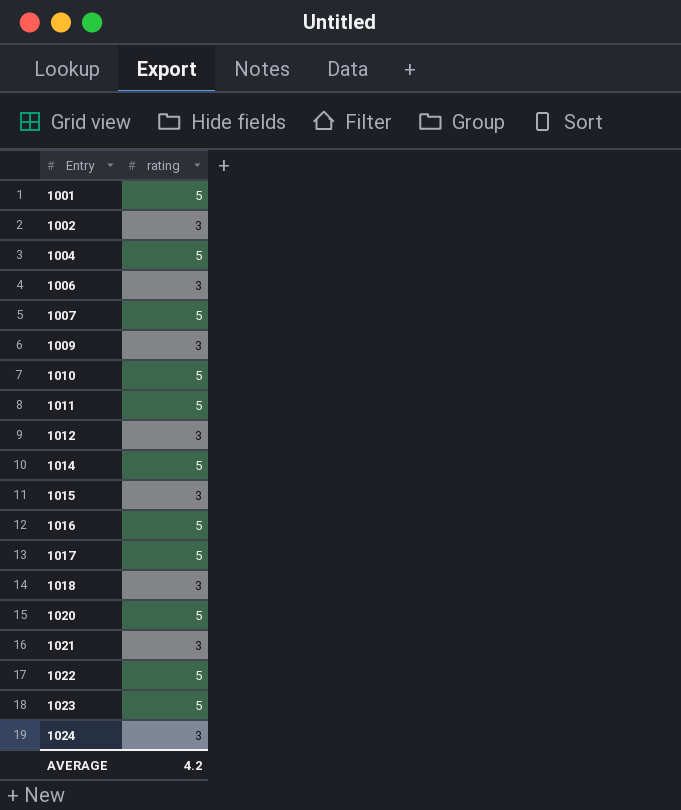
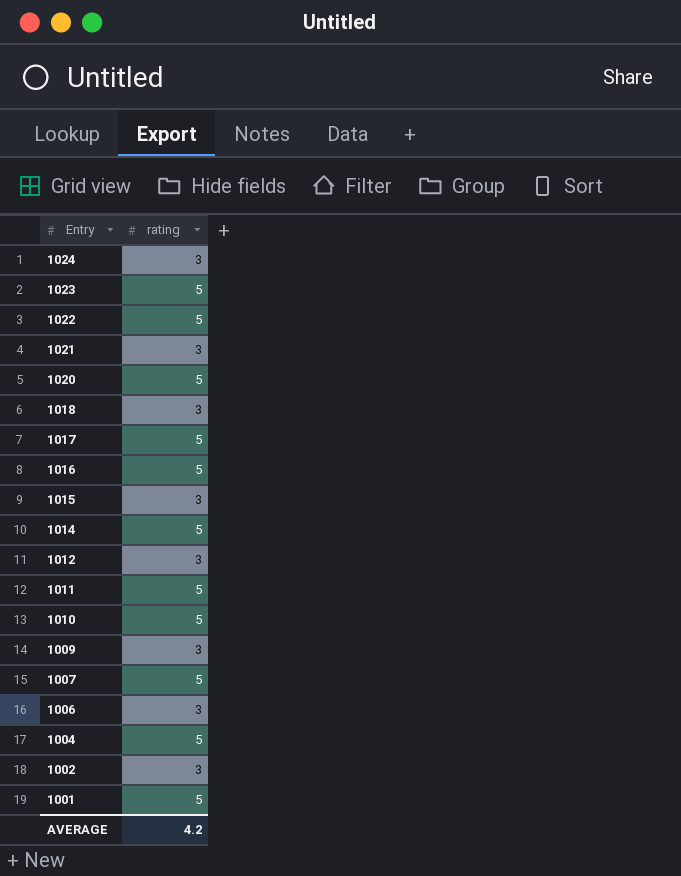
row order: Entry ascending -> Entry descending

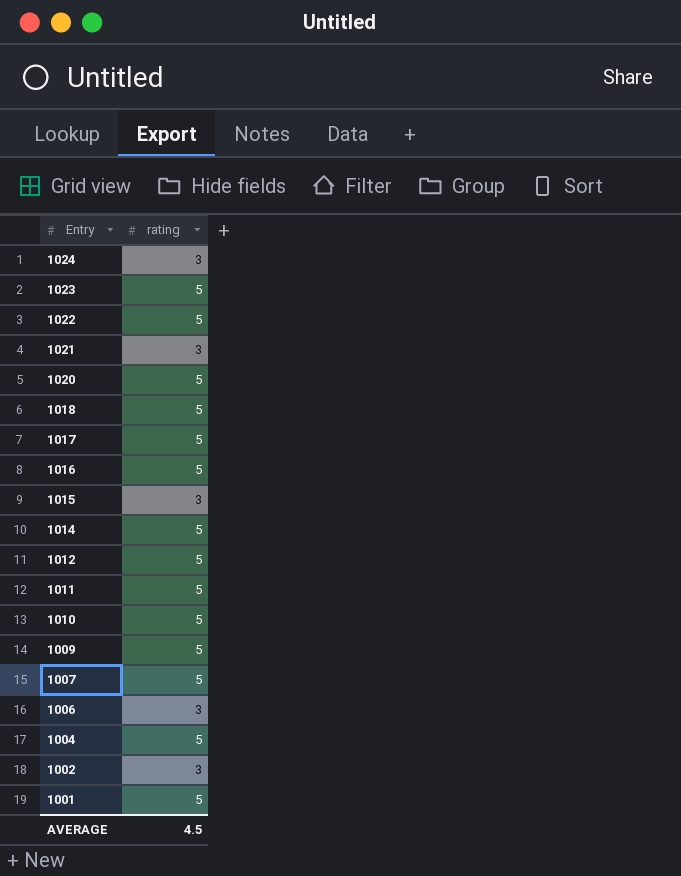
1018 | rating: 3 -> 5
1012 | rating: 3 -> 5
1009 | rating: 3 -> 5
AVERAGE | rating: 4.2 -> 4.5

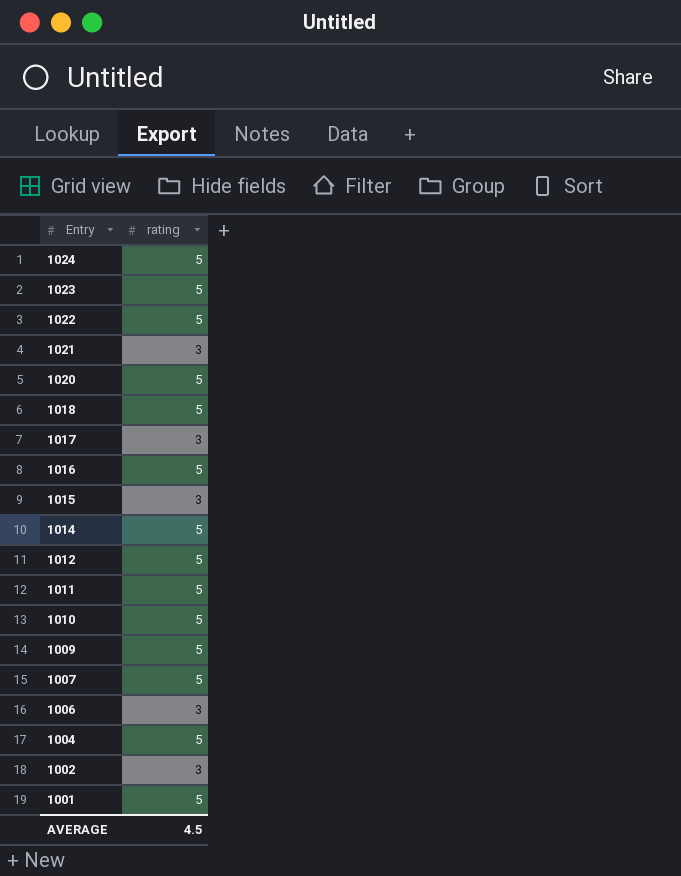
1024 | rating: 3 -> 5
1017 | rating: 5 -> 3

